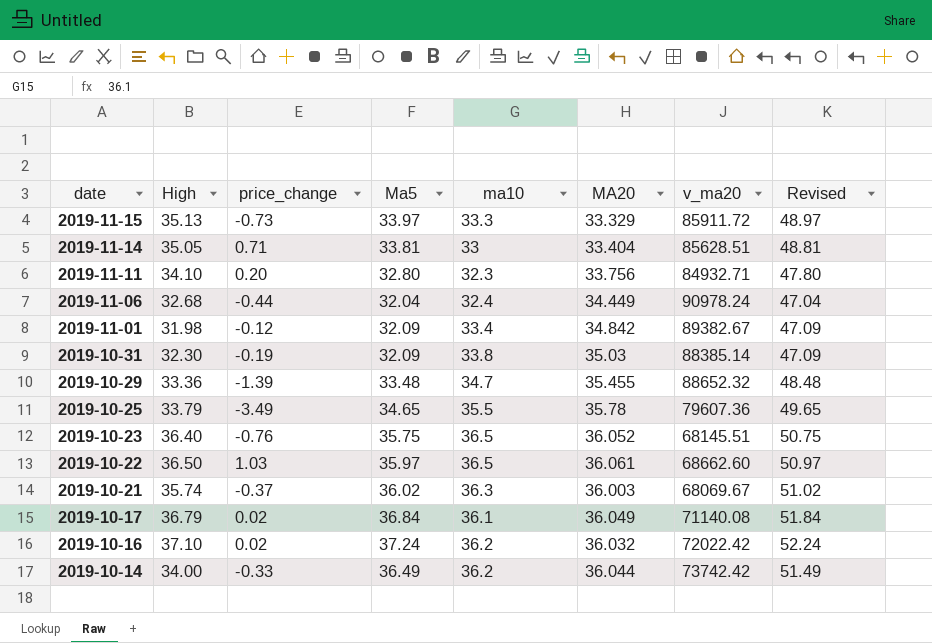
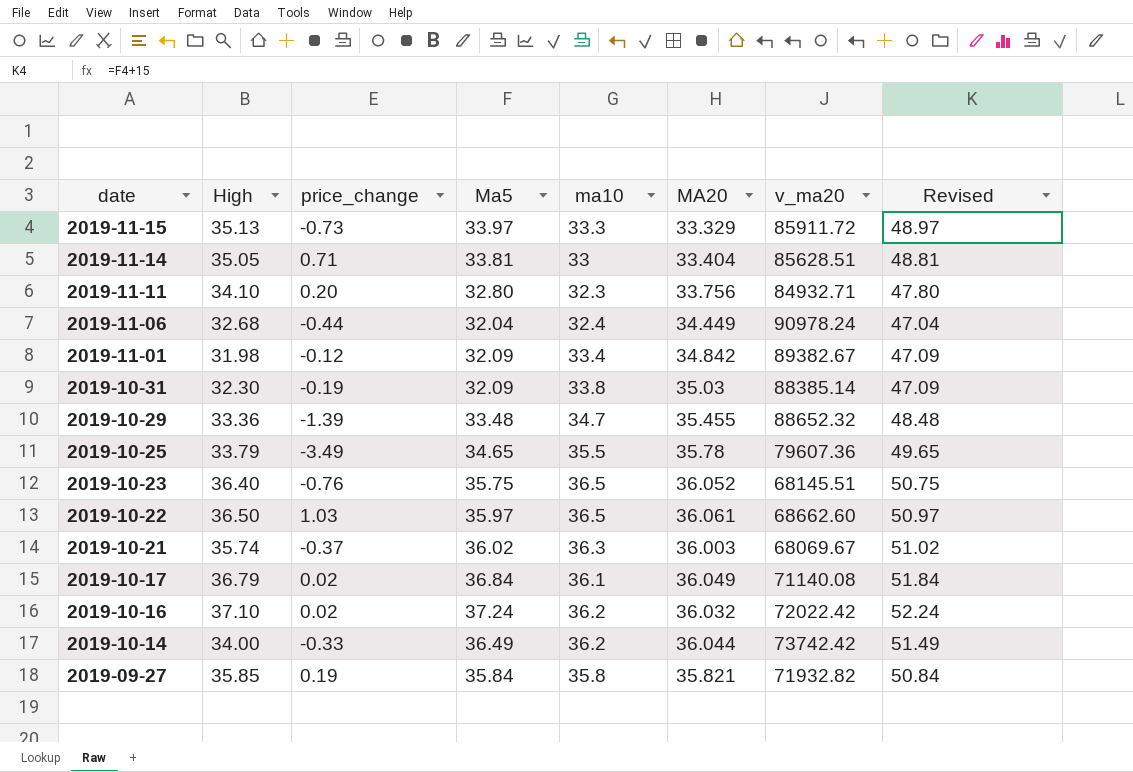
row 2019-09-27: none -> 35.85 | 0.19 | 35.84 | 35.8 | 35.821 | 71932.82 | 50.84

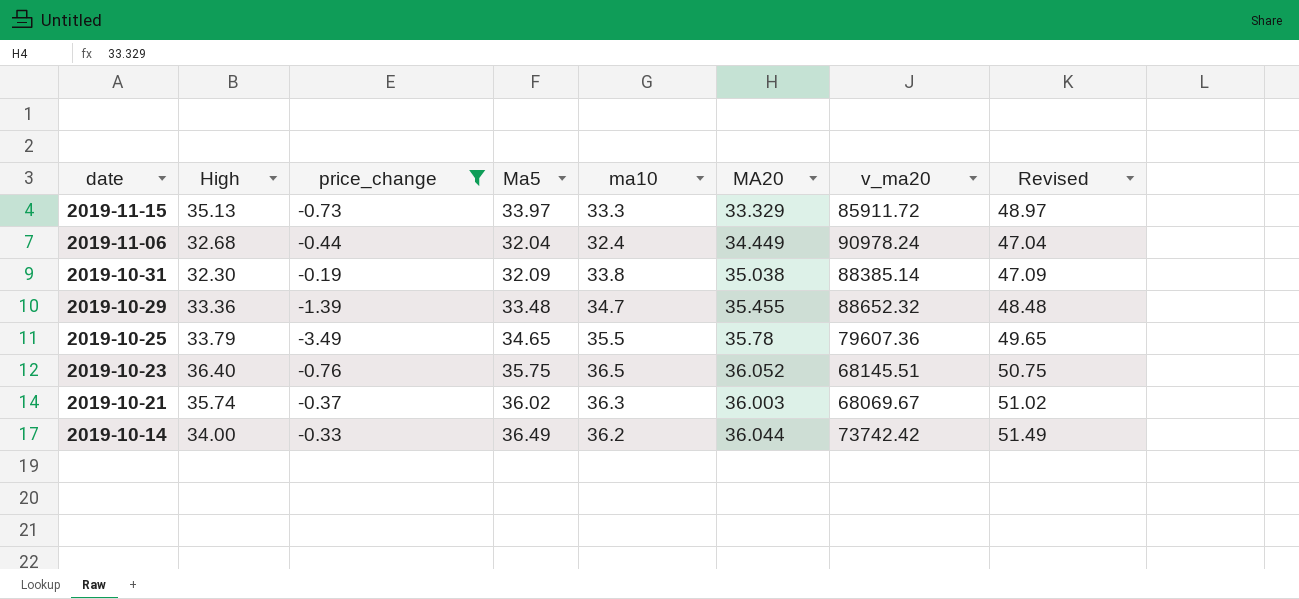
filter: none -> price_change <= -0.19
2019-10-31 | MA20: 35.03 -> 35.038

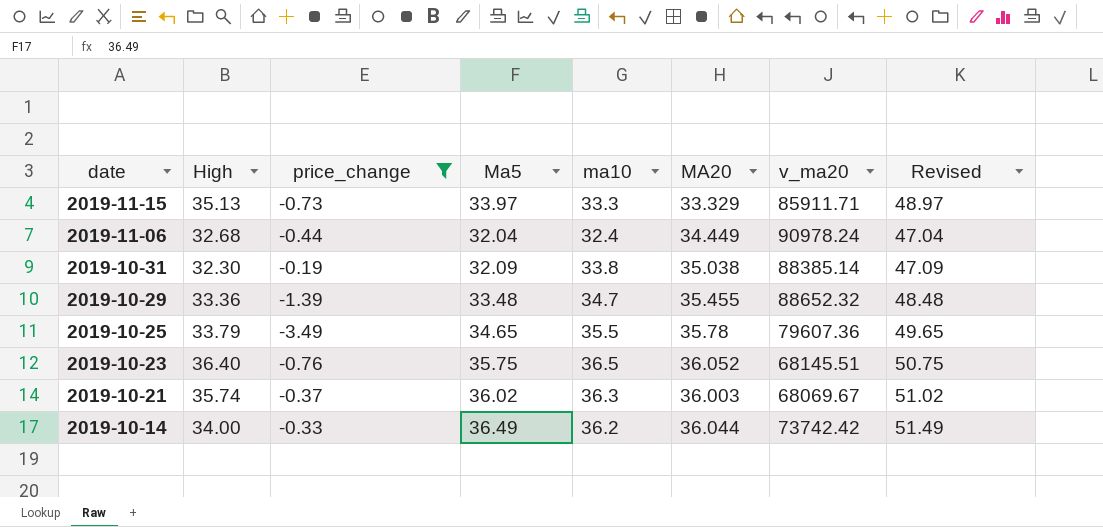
2019-11-15 | v_ma20: 85911.72 -> 85911.71

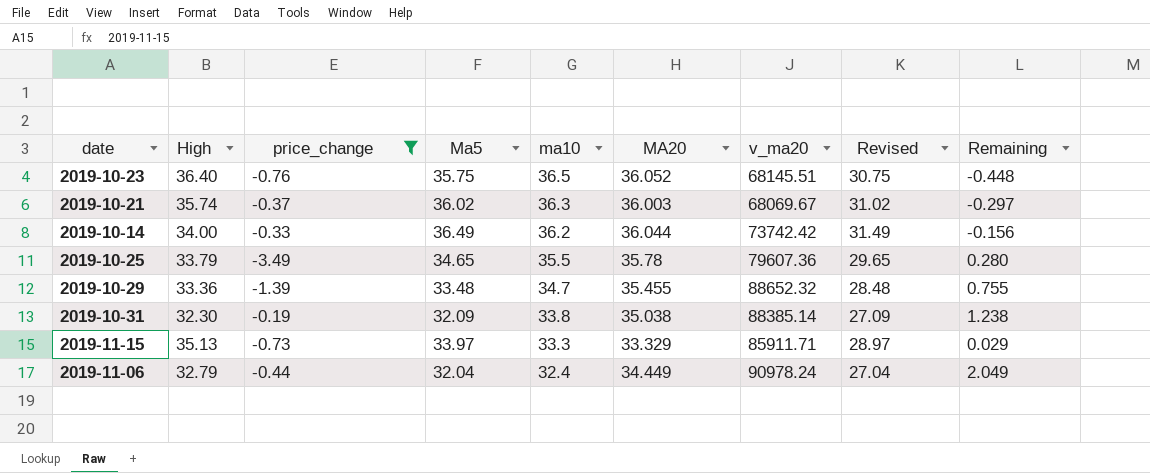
row order: date descending -> ma10 descending
column Revised | formula: [Ma5] + 15 -> [Ma5] - 5
column Remaining | formula: none -> [MA20] - [ma10]
2019-11-06 | High: 32.68 -> 32.79

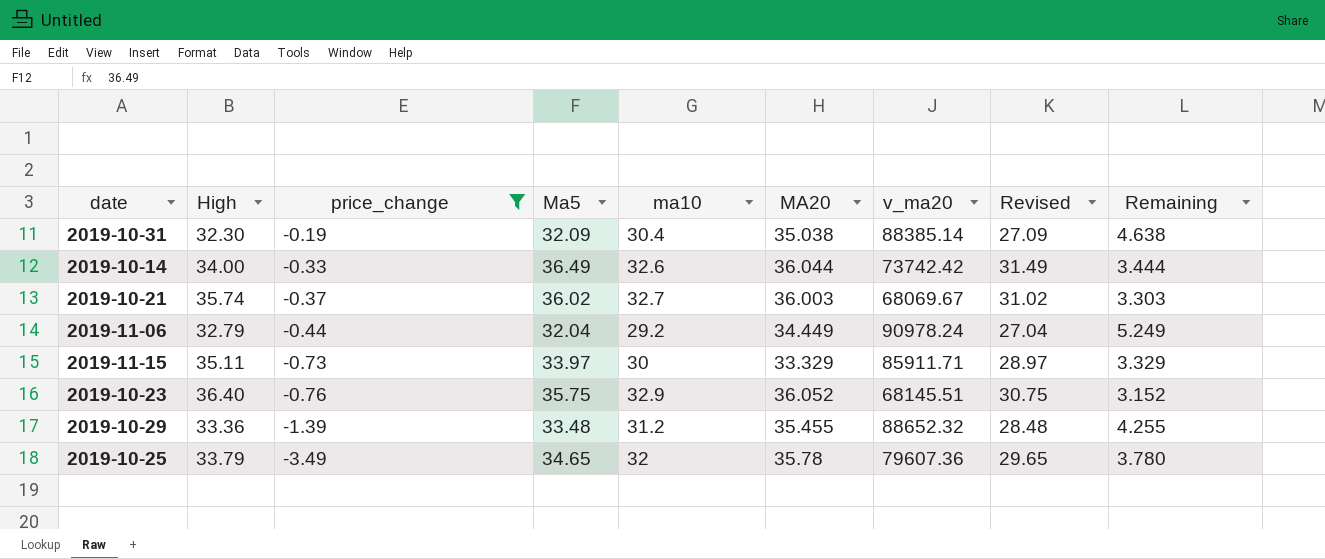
row order: ma10 descending -> price_change descending
2019-10-31 | ma10: 33.8 -> 30.4
2019-10-31 | Remaining: 1.238 -> 4.638
2019-10-14 | ma10: 36.2 -> 32.6
2019-10-14 | Remaining: -0.156 -> 3.444
2019-10-21 | ma10: 36.3 -> 32.7
2019-10-21 | Remaining: -0.297 -> 3.303
2019-11-06 | ma10: 32.4 -> 29.2
2019-11-06 | Remaining: 2.049 -> 5.249
2019-11-15 | High: 35.13 -> 35.11
2019-11-15 | ma10: 33.3 -> 30
2019-11-15 | Remaining: 0.029 -> 3.329
2019-10-23 | ma10: 36.5 -> 32.9
2019-10-23 | Remaining: -0.448 -> 3.152
2019-10-29 | ma10: 34.7 -> 31.2
2019-10-29 | Remaining: 0.755 -> 4.255
2019-10-25 | ma10: 35.5 -> 32
2019-10-25 | Remaining: 0.280 -> 3.780

